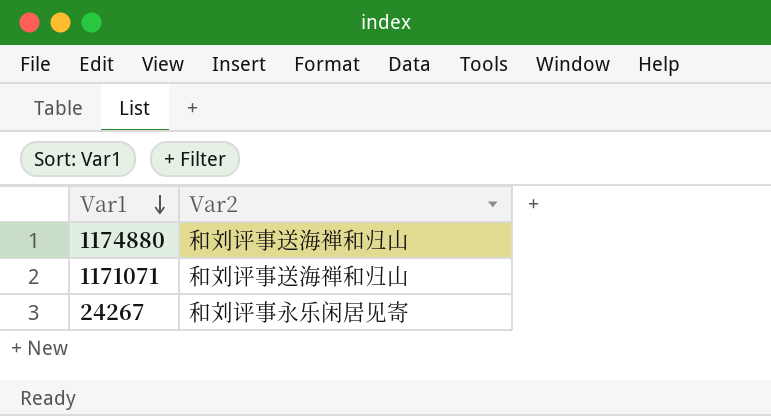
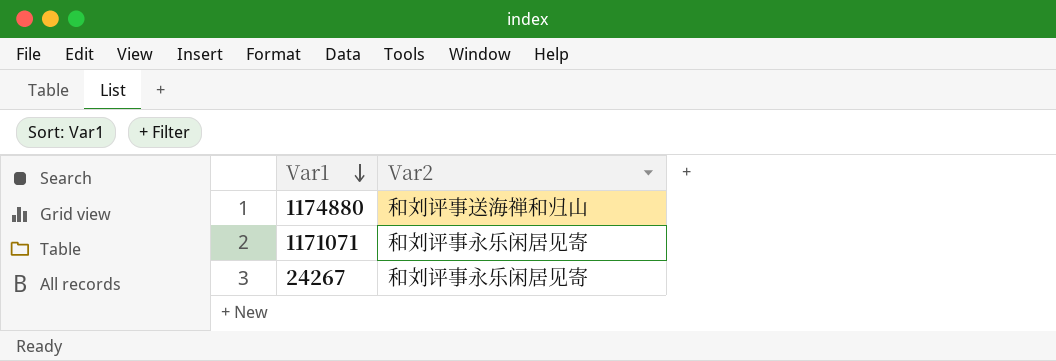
1171071 | Var2: 和刘评事送海禅和归山 -> 和刘评事永乐闲居见寄

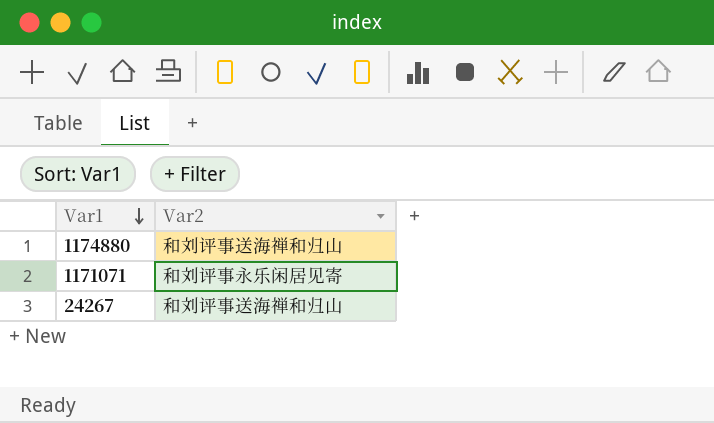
24267 | Var2: 和刘评事永乐闲居见寄 -> 和刘评事送海禅和归山

